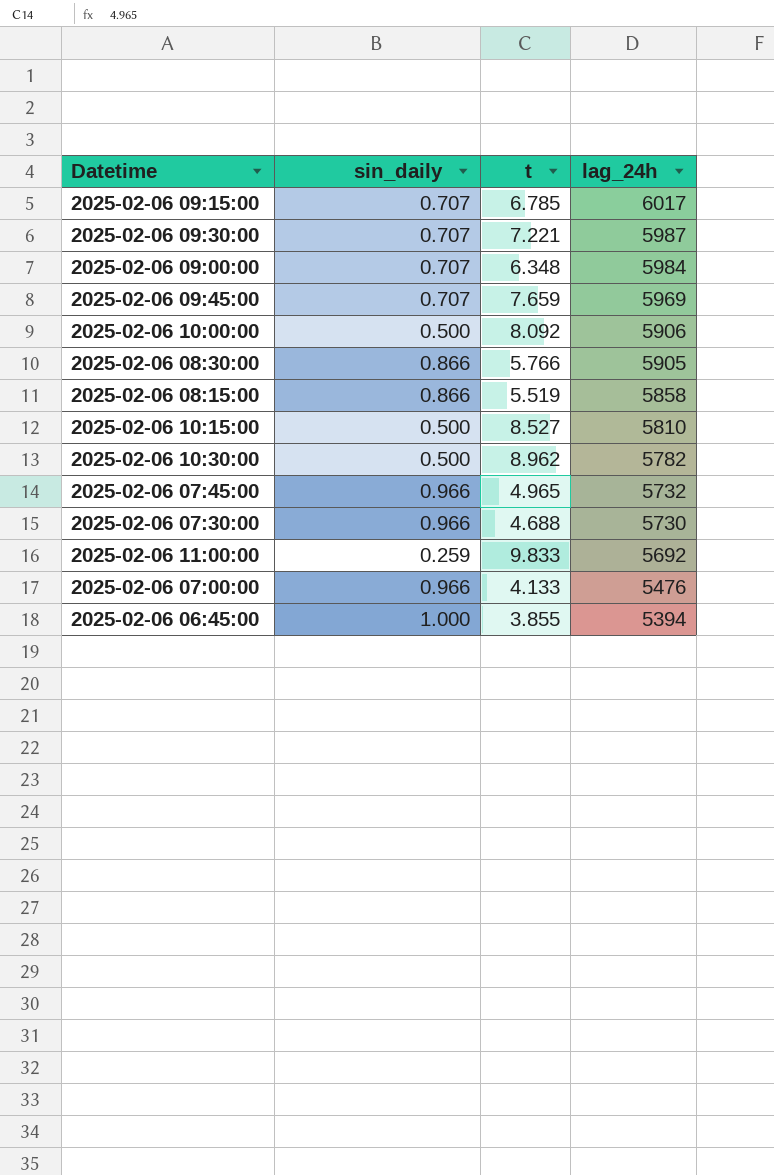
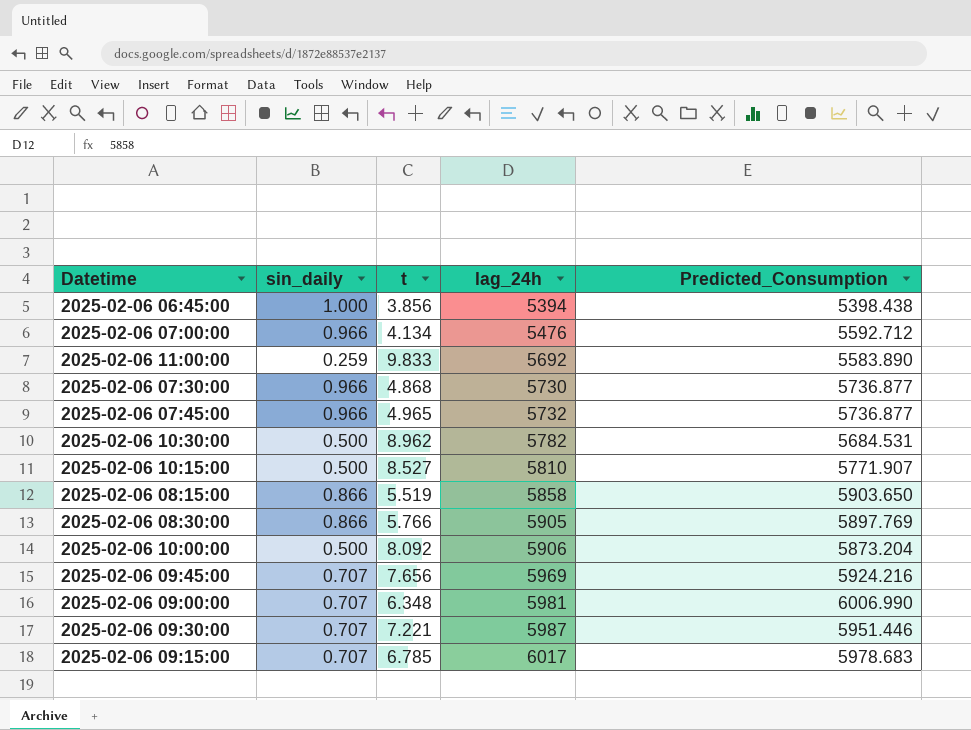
row order: lag_24h descending -> lag_24h ascending
column Predicted_Consumption | position: none -> 5
2025-02-06 06:45:00 | t: 3.855 -> 3.856
2025-02-06 07:00:00 | t: 4.133 -> 4.134
2025-02-06 07:30:00 | t: 4.688 -> 4.868
2025-02-06 09:45:00 | t: 7.659 -> 7.656
2025-02-06 09:00:00 | lag_24h: 5984 -> 5981

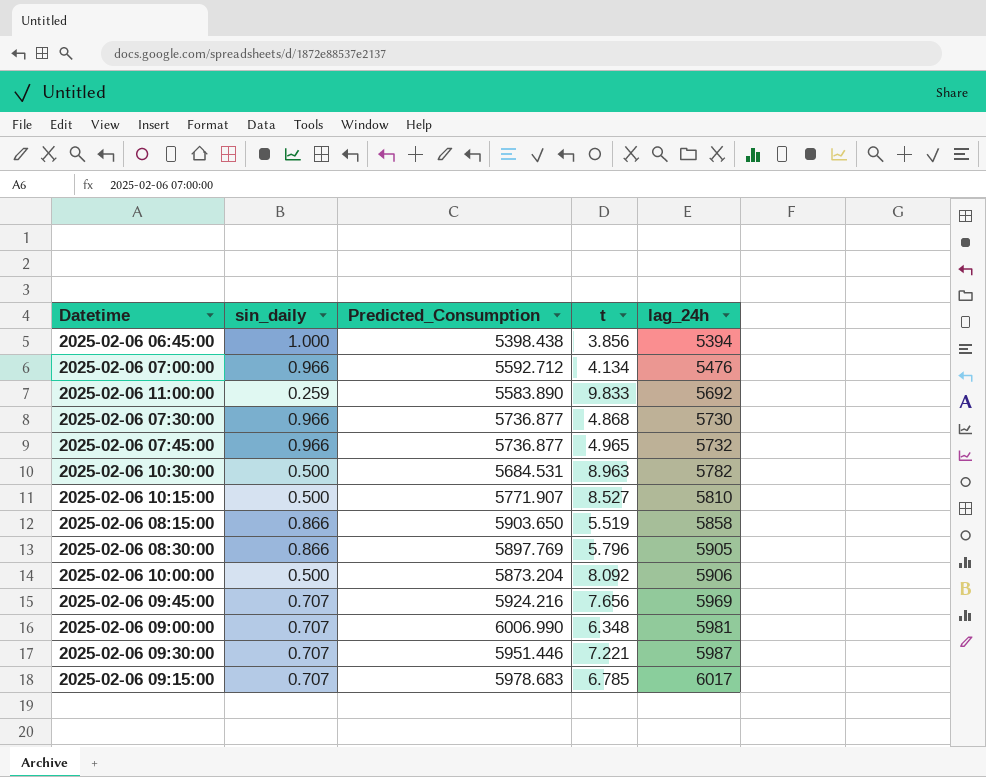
column Predicted_Consumption | position: 5 -> 3
2025-02-06 10:30:00 | t: 8.962 -> 8.963
2025-02-06 08:30:00 | t: 5.766 -> 5.796

